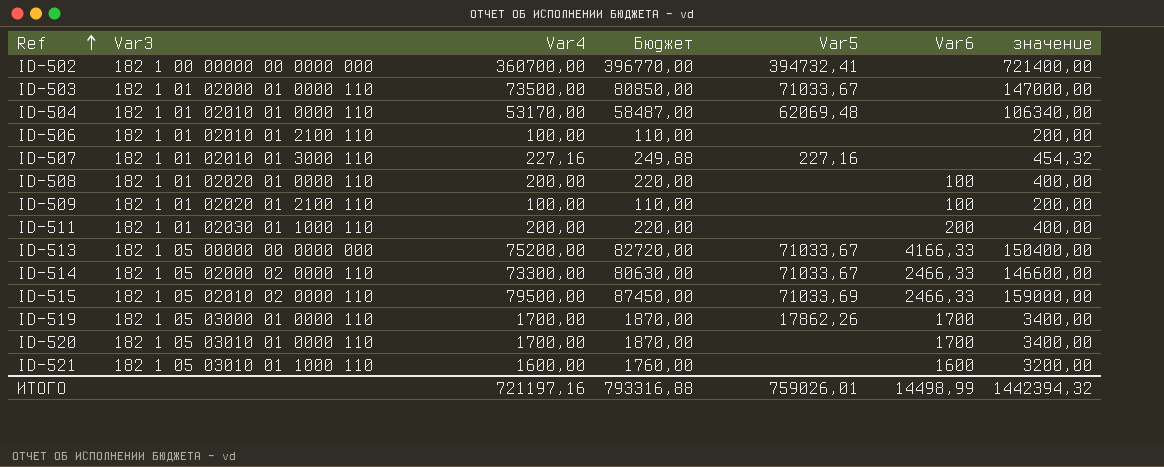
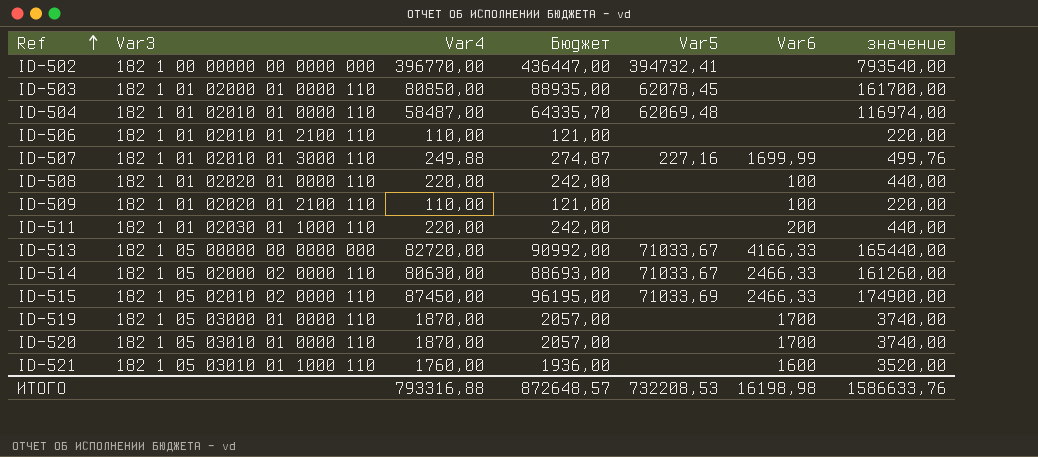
ID-502 | Var4: 360700,00 -> 396770,00
ID-502 | Бюджет: 396770,00 -> 436447,00
ID-502 | значение: 721400,00 -> 793540,00
ID-503 | Var4: 73500,00 -> 80850,00
ID-503 | Бюджет: 80850,00 -> 88935,00
ID-503 | Var5: 71033,67 -> 62078,45
ID-503 | значение: 147000,00 -> 161700,00
ID-504 | Var4: 53170,00 -> 58487,00
ID-504 | Бюджет: 58487,00 -> 64335,70
ID-504 | значение: 106340,00 -> 116974,00
ID-506 | Var4: 100,00 -> 110,00
ID-506 | Бюджет: 110,00 -> 121,00
ID-506 | значение: 200,00 -> 220,00
ID-507 | Var4: 227,16 -> 249,88
ID-507 | Бюджет: 249,88 -> 274,87
ID-507 | Var6: none -> 1699,99
ID-507 | значение: 454,32 -> 499,76
ID-508 | Var4: 200,00 -> 220,00
ID-508 | Бюджет: 220,00 -> 242,00
ID-508 | значение: 400,00 -> 440,00
ID-509 | Var4: 100,00 -> 110,00
ID-509 | Бюджет: 110,00 -> 121,00
ID-509 | значение: 200,00 -> 220,00
ID-511 | Var4: 200,00 -> 220,00
ID-511 | Бюджет: 220,00 -> 242,00
ID-511 | значение: 400,00 -> 440,00
ID-513 | Var4: 75200,00 -> 82720,00
ID-513 | Бюджет: 82720,00 -> 90992,00
ID-513 | значение: 150400,00 -> 165440,00
ID-514 | Var4: 73300,00 -> 80630,00
ID-514 | Бюджет: 80630,00 -> 88693,00
ID-514 | значение: 146600,00 -> 161260,00
ID-515 | Var4: 79500,00 -> 87450,00
ID-515 | Бюджет: 87450,00 -> 96195,00
ID-515 | значение: 159000,00 -> 174900,00
ID-519 | Var4: 1700,00 -> 1870,00
ID-519 | Бюджет: 1870,00 -> 2057,00
ID-519 | Var5: 17862,26 -> none
ID-519 | значение: 3400,00 -> 3740,00
ID-520 | Var4: 1700,00 -> 1870,00
ID-520 | Бюджет: 1870,00 -> 2057,00
ID-520 | значение: 3400,00 -> 3740,00
ID-521 | Var4: 1600,00 -> 1760,00
ID-521 | Бюджет: 1760,00 -> 1936,00
ID-521 | значение: 3200,00 -> 3520,00
ИТОГО | Var4: 721197,16 -> 793316,88
ИТОГО | Бюджет: 793316,88 -> 872648,57
ИТОГО | Var5: 759026,01 -> 732208,53
ИТОГО | Var6: 14498,99 -> 16198,98
ИТОГО | значение: 1442394,32 -> 1586633,76

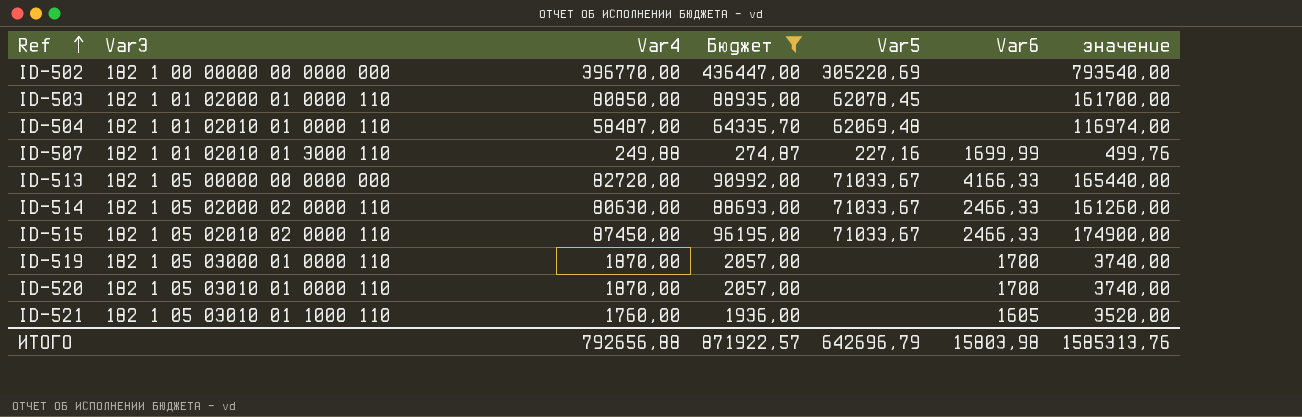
filter: none -> Бюджет >= 274,87
ID-502 | Var5: 394732,41 -> 305220,69
ID-515 | Var5: 71033,69 -> 71033,67
ID-521 | Var6: 1600 -> 1605
ИТОГО | Var4: 793316,88 -> 792656,88
ИТОГО | Бюджет: 872648,57 -> 871922,57
ИТОГО | Var5: 732208,53 -> 642696,79
ИТОГО | Var6: 16198,98 -> 15803,98
ИТОГО | значение: 1586633,76 -> 1585313,76

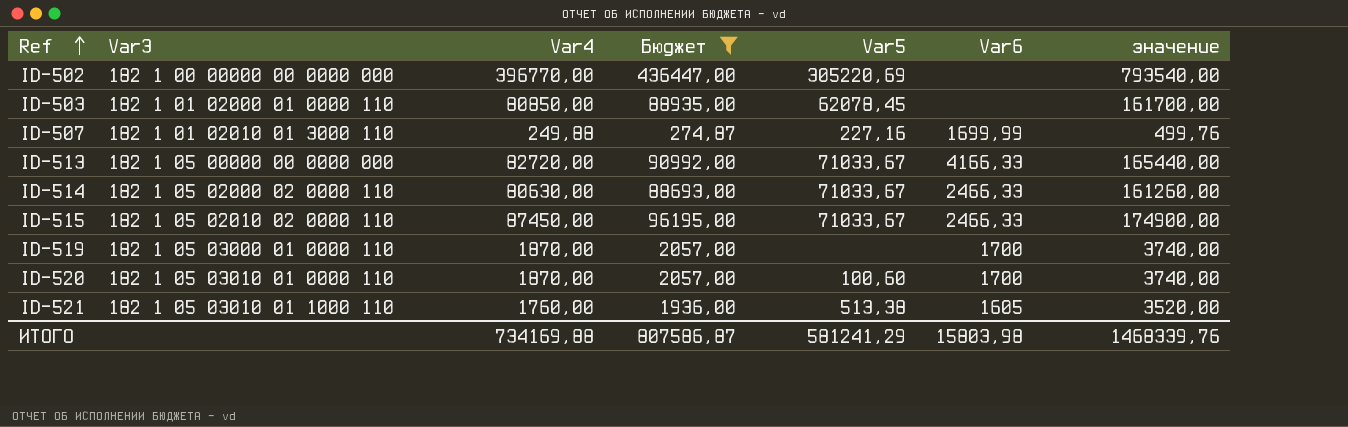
row ID-504: 182 1 01 02010 01 0000 110 | 58487,00 | 64335,70 | 62069,48 | none | 116974,00 -> none
ID-520 | Var5: none -> 100,60
ID-521 | Var5: none -> 513,38
ИТОГО | Var4: 792656,88 -> 734169,88
ИТОГО | Бюджет: 871922,57 -> 807586,87
ИТОГО | Var5: 642696,79 -> 581241,29
ИТОГО | значение: 1585313,76 -> 1468339,76

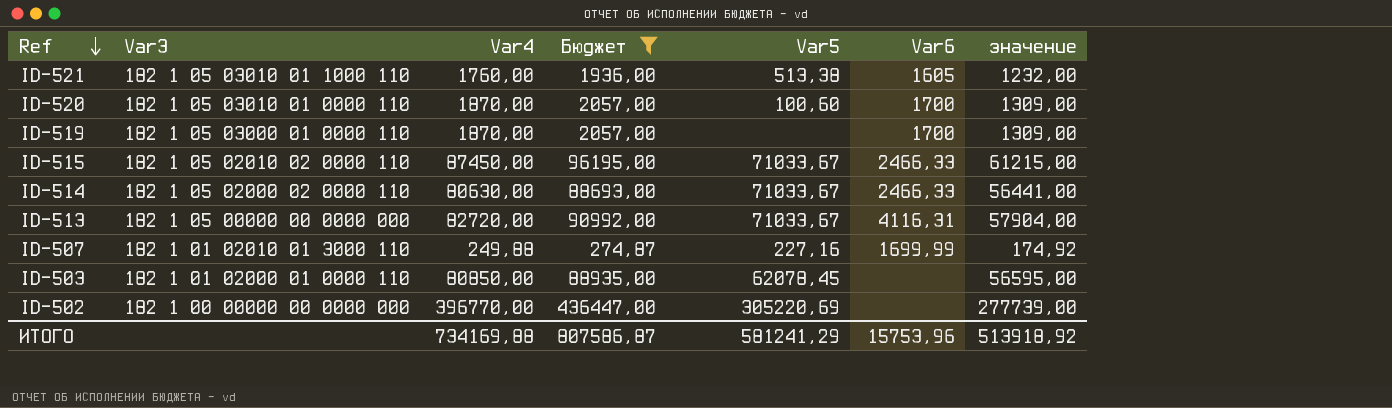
row order: Ref ascending -> Ref descending
column значение | formula: [Var4] * 2 -> [Var4] * 0,7
ID-513 | Var6: 4166,33 -> 4116,31
ИТОГО | Var6: 15803,98 -> 15753,96
ИТОГО | значение: 1468339,76 -> 513918,92

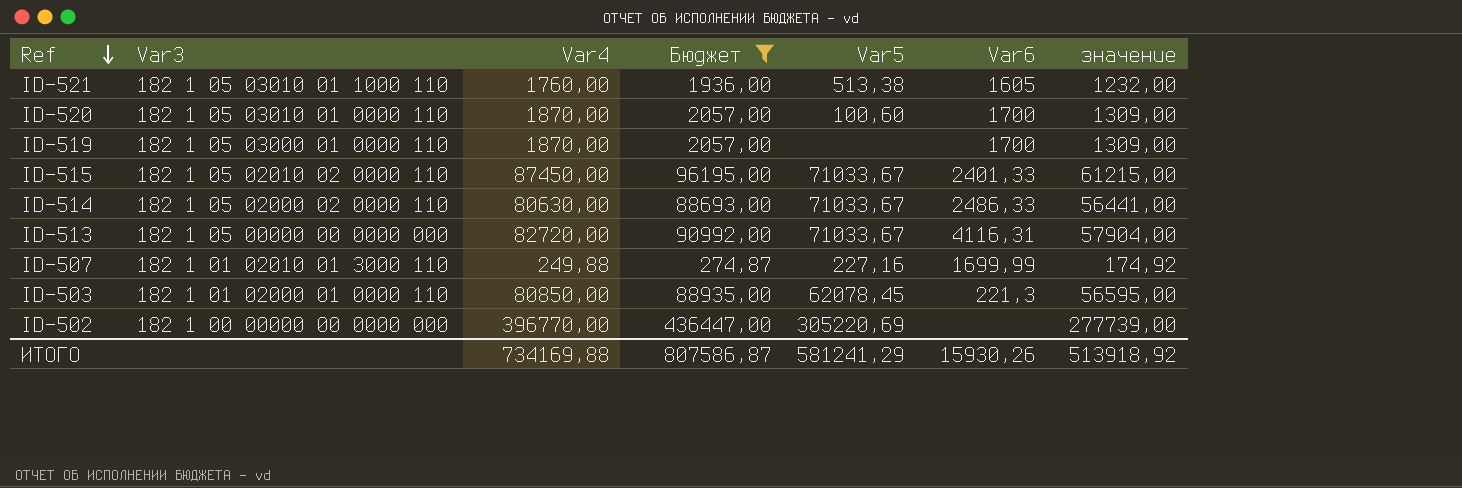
ID-515 | Var6: 2466,33 -> 2401,33
ID-514 | Var6: 2466,33 -> 2486,33
ID-503 | Var6: none -> 221,3
ИТОГО | Var6: 15753,96 -> 15930,26

